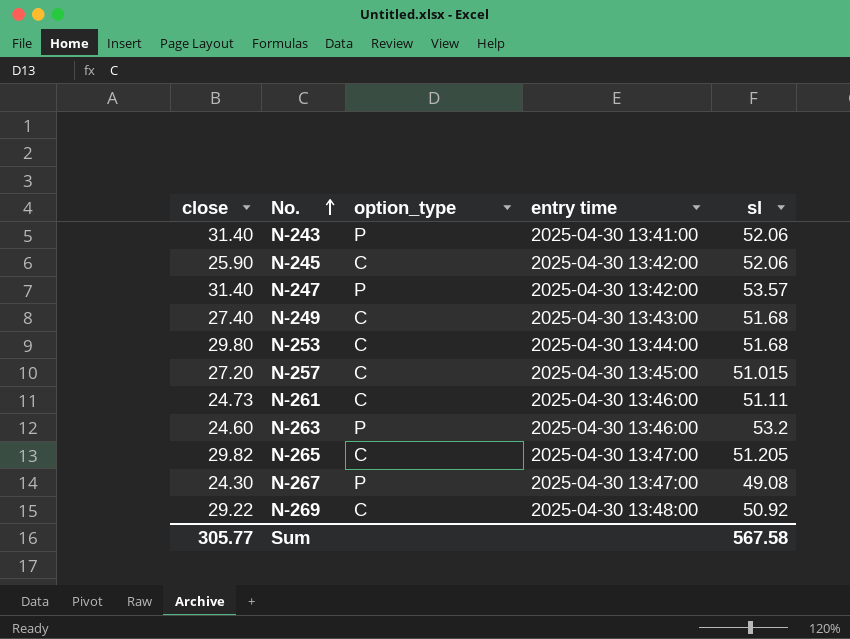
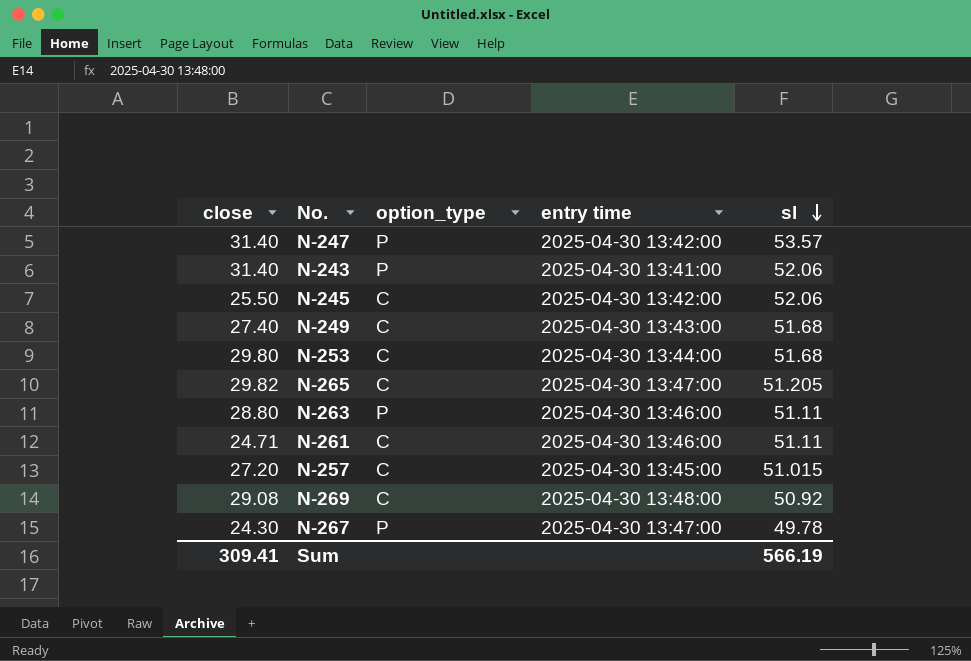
row order: No. ascending -> sl descending
N-245 | close: 25.90 -> 25.50
N-263 | close: 24.60 -> 28.80
N-263 | sl: 53.2 -> 51.11
N-261 | close: 24.73 -> 24.71
N-269 | close: 29.22 -> 29.08
N-267 | sl: 49.08 -> 49.78
Sum | close: 305.77 -> 309.41
Sum | sl: 567.58 -> 566.19

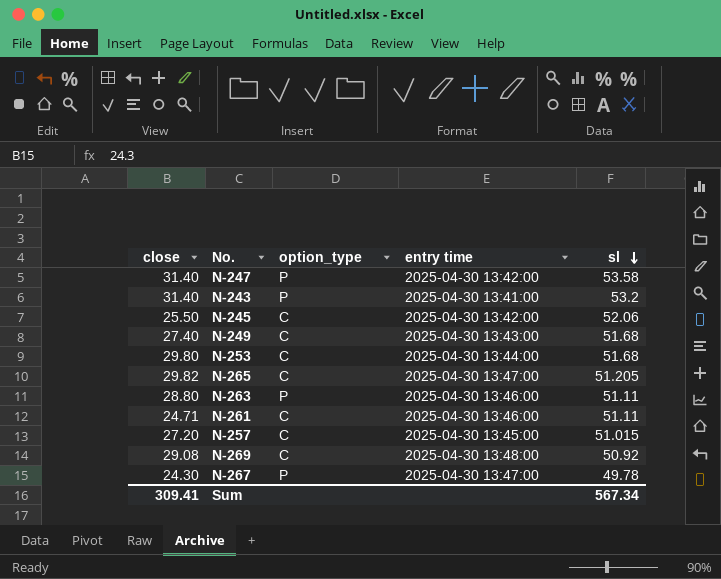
N-247 | sl: 53.57 -> 53.58
N-243 | sl: 52.06 -> 53.2
Sum | sl: 566.19 -> 567.34

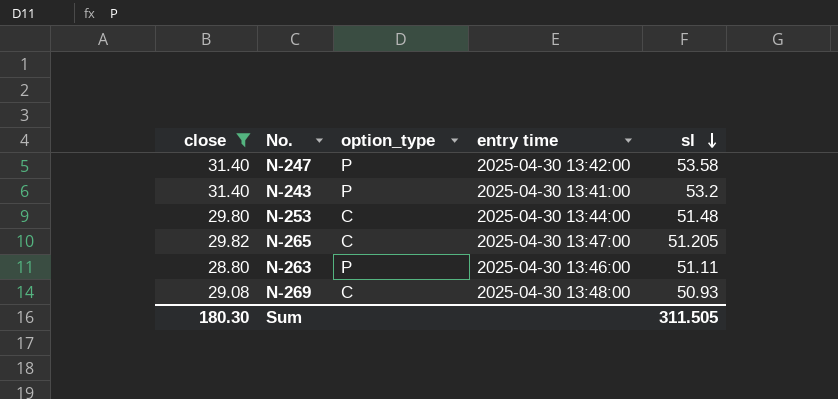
filter: none -> close >= 28.80
N-253 | sl: 51.68 -> 51.48
N-269 | sl: 50.92 -> 50.93
Sum | close: 309.41 -> 180.30
Sum | sl: 567.34 -> 311.505

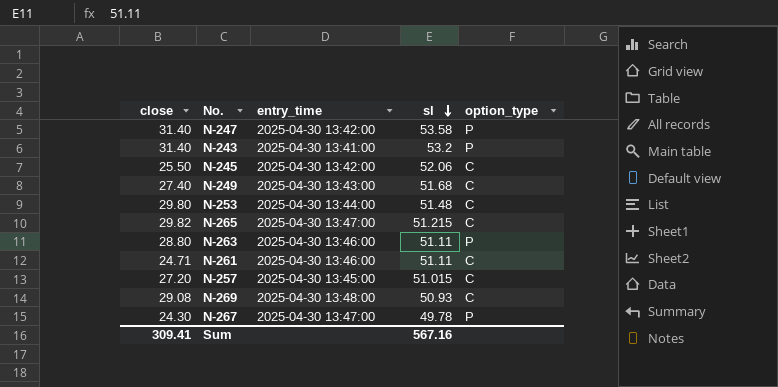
filter: close >= 28.80 -> none
column name: entry time -> entry_time
column option_type | position: 3 -> 5
N-265 | sl: 51.205 -> 51.215
Sum | close: 180.30 -> 309.41
Sum | sl: 311.505 -> 567.16

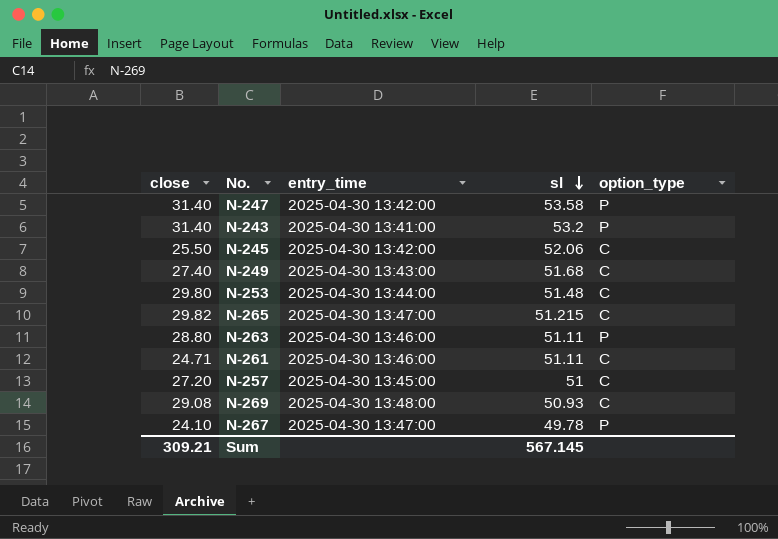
N-257 | sl: 51.015 -> 51
N-267 | close: 24.30 -> 24.10
Sum | close: 309.41 -> 309.21
Sum | sl: 567.16 -> 567.145

